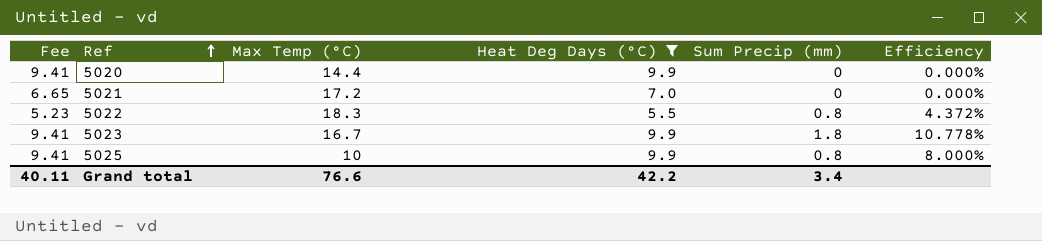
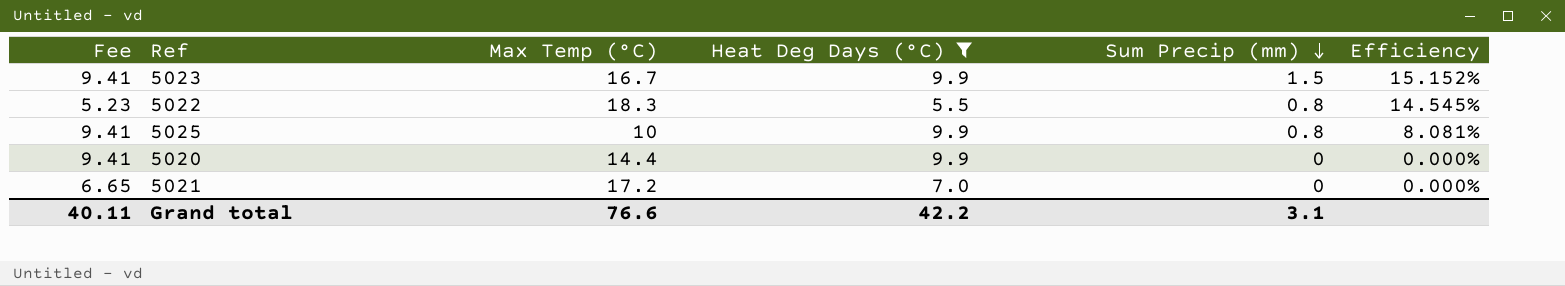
row order: Ref ascending -> Sum Precip (mm) descending
column Efficiency | formula: [Sum Precip (mm)] / [Max Temp (°C)] -> [Sum Precip (mm)] / [Heat Deg Days (°C)]
5023 | Sum Precip (mm): 1.8 -> 1.5
Grand total | Sum Precip (mm): 3.4 -> 3.1

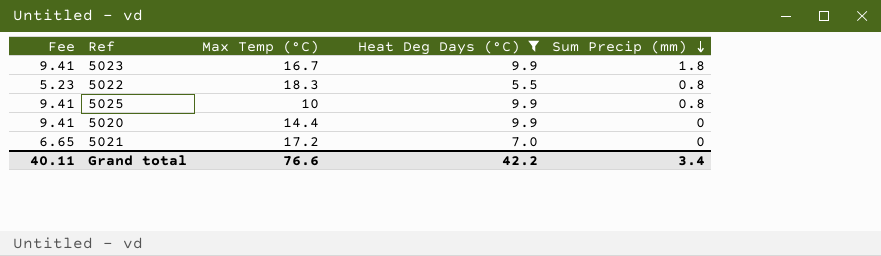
column Efficiency | formula: [Sum Precip (mm)] / [Heat Deg Days (°C)] -> none
5023 | Sum Precip (mm): 1.5 -> 1.8
Grand total | Sum Precip (mm): 3.1 -> 3.4

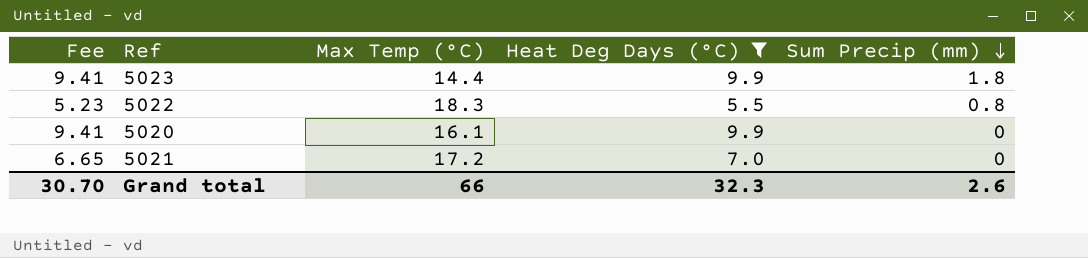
row 5025: 9.41 | 10 | 9.9 | 0.8 -> none
5023 | Max Temp (°C): 16.7 -> 14.4
5020 | Max Temp (°C): 14.4 -> 16.1
Grand total | Fee: 40.11 -> 30.70
Grand total | Max Temp (°C): 76.6 -> 66
Grand total | Heat Deg Days (°C): 42.2 -> 32.3
Grand total | Sum Precip (mm): 3.4 -> 2.6

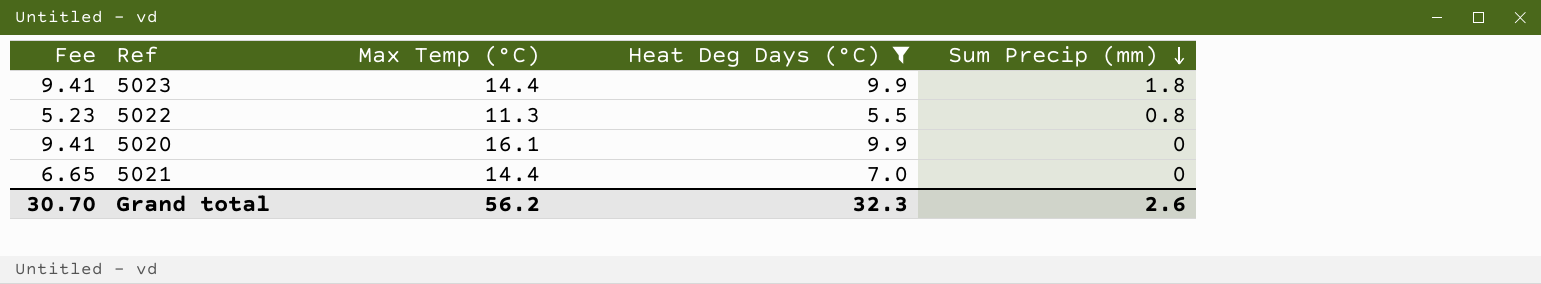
5022 | Max Temp (°C): 18.3 -> 11.3
5021 | Max Temp (°C): 17.2 -> 14.4
Grand total | Max Temp (°C): 66 -> 56.2

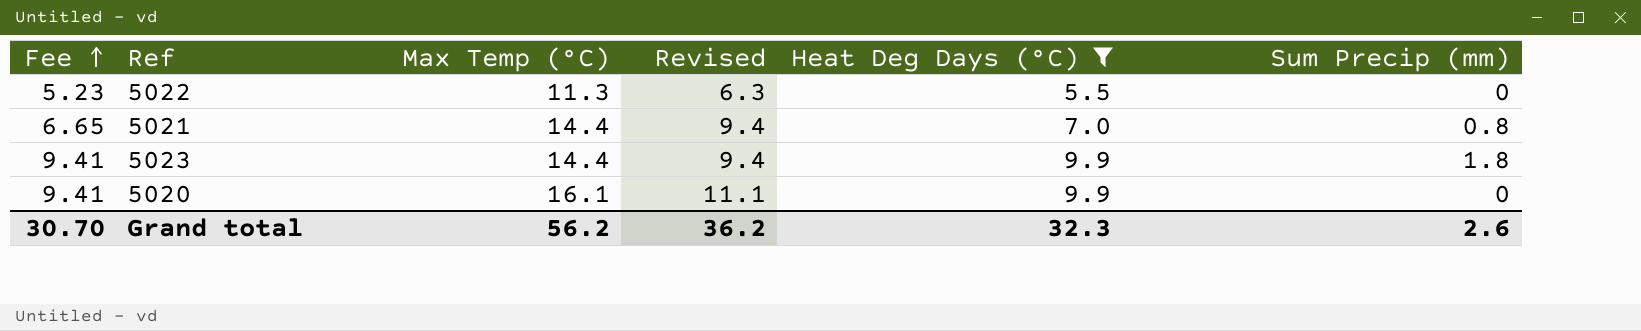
row order: Sum Precip (mm) descending -> Fee ascending
column Revised | formula: none -> [Max Temp (°C)] - 5
5022 | Sum Precip (mm): 0.8 -> 0
5021 | Sum Precip (mm): 0 -> 0.8

